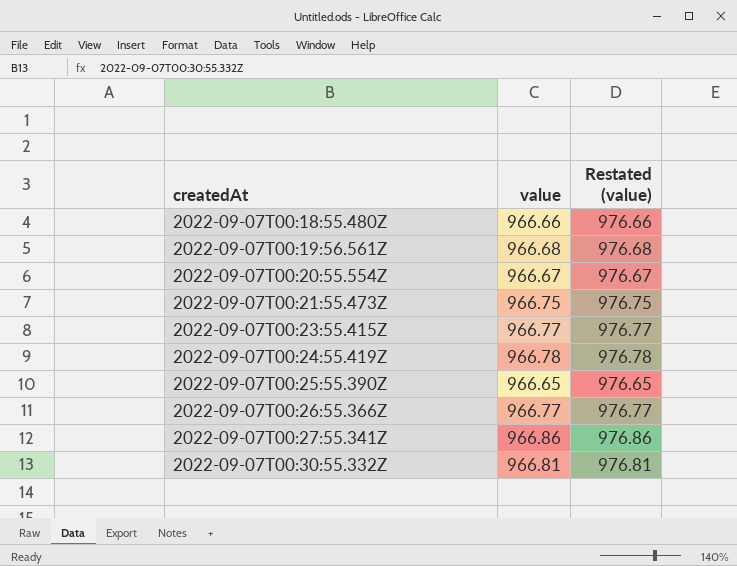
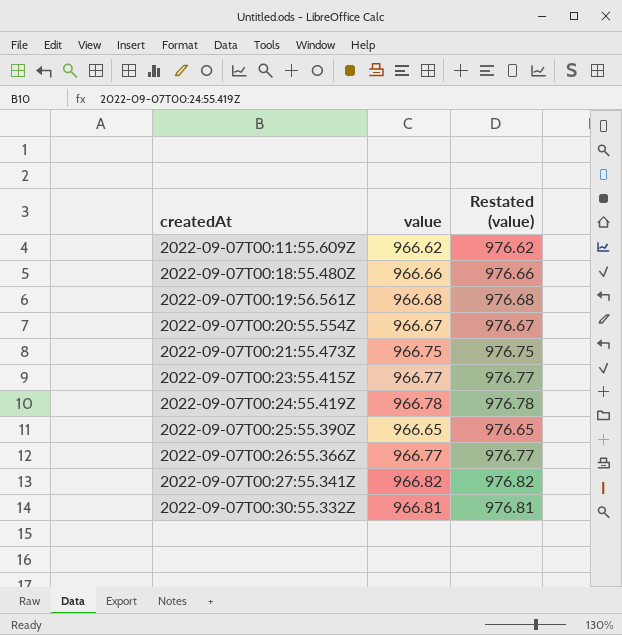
row 2022-09-07T00:11:55.609Z: none -> 966.62 | 976.62
2022-09-07T00:27:55.341Z | value: 966.86 -> 966.82
2022-09-07T00:27:55.341Z | Restated (value): 976.86 -> 976.82

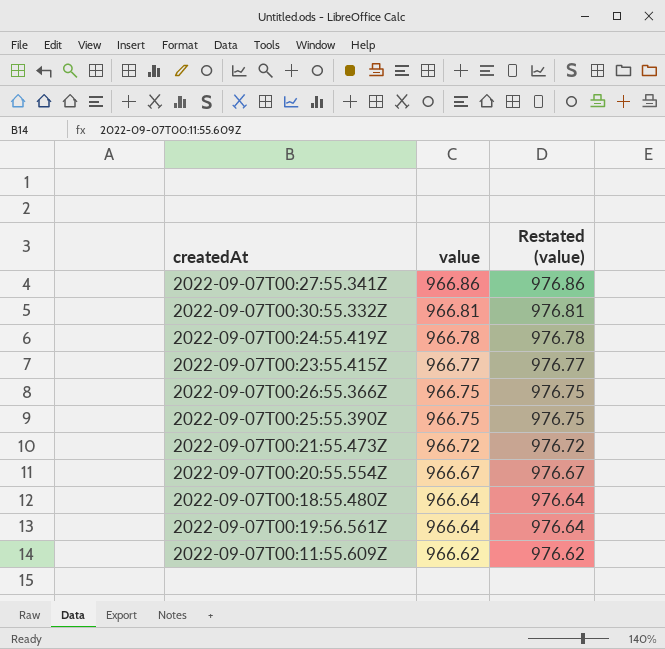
row order: createdAt ascending -> value descending
2022-09-07T00:27:55.341Z | value: 966.82 -> 966.86
2022-09-07T00:27:55.341Z | Restated (value): 976.82 -> 976.86
2022-09-07T00:26:55.366Z | value: 966.77 -> 966.75
2022-09-07T00:26:55.366Z | Restated (value): 976.77 -> 976.75
2022-09-07T00:25:55.390Z | value: 966.65 -> 966.75
2022-09-07T00:25:55.390Z | Restated (value): 976.65 -> 976.75
2022-09-07T00:21:55.473Z | value: 966.75 -> 966.72
2022-09-07T00:21:55.473Z | Restated (value): 976.75 -> 976.72
2022-09-07T00:18:55.480Z | value: 966.66 -> 966.64
2022-09-07T00:18:55.480Z | Restated (value): 976.66 -> 976.64
2022-09-07T00:19:56.561Z | value: 966.68 -> 966.64
2022-09-07T00:19:56.561Z | Restated (value): 976.68 -> 976.64

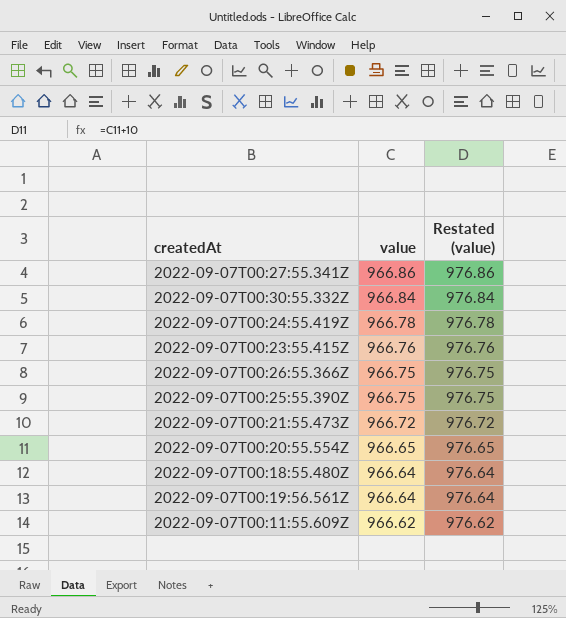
2022-09-07T00:30:55.332Z | value: 966.81 -> 966.84
2022-09-07T00:30:55.332Z | Restated (value): 976.81 -> 976.84
2022-09-07T00:23:55.415Z | value: 966.77 -> 966.76
2022-09-07T00:23:55.415Z | Restated (value): 976.77 -> 976.76
2022-09-07T00:20:55.554Z | value: 966.67 -> 966.65
2022-09-07T00:20:55.554Z | Restated (value): 976.67 -> 976.65

